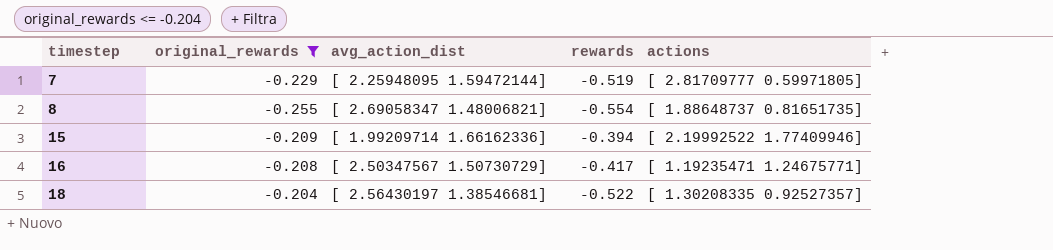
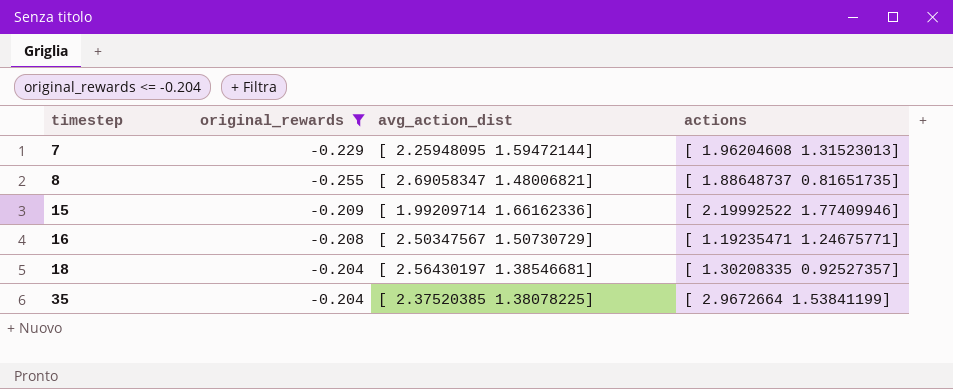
column rewards | position: 4 -> none
7 | actions: [ 2.81709777 0.59971805] -> [ 1.96204608 1.31523013]
row 35: none -> -0.204 | [ 2.37520385 1.38078225] | [ 2.9672664 1.53841199]

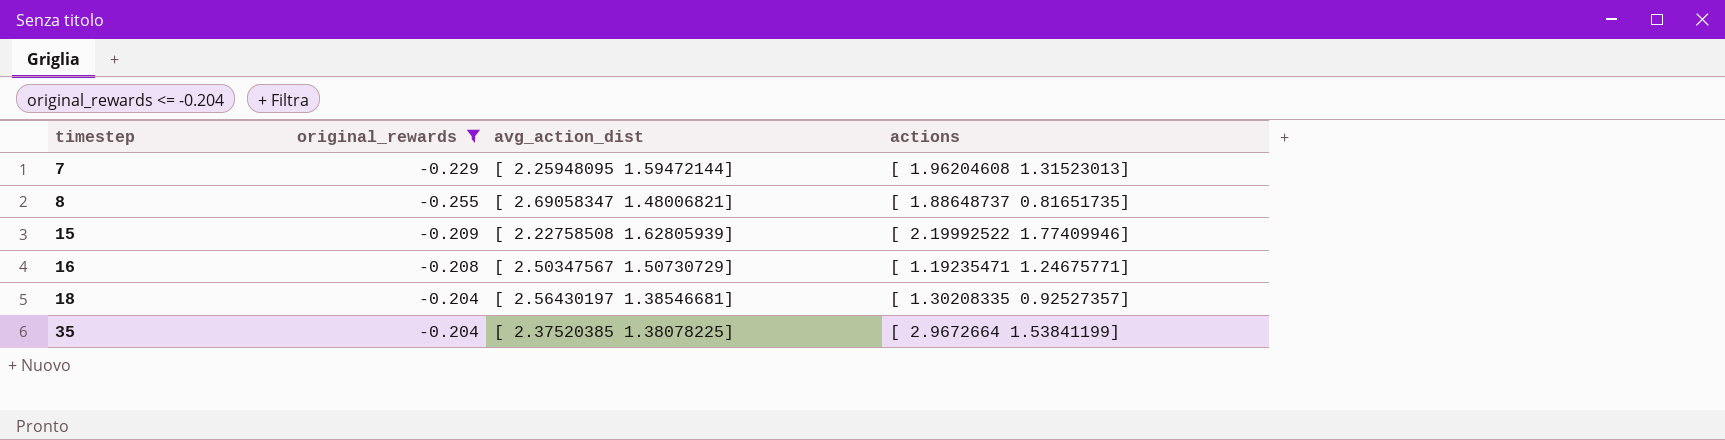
15 | avg_action_dist: [ 1.99209714 1.66162336] -> [ 2.22758508 1.62805939]

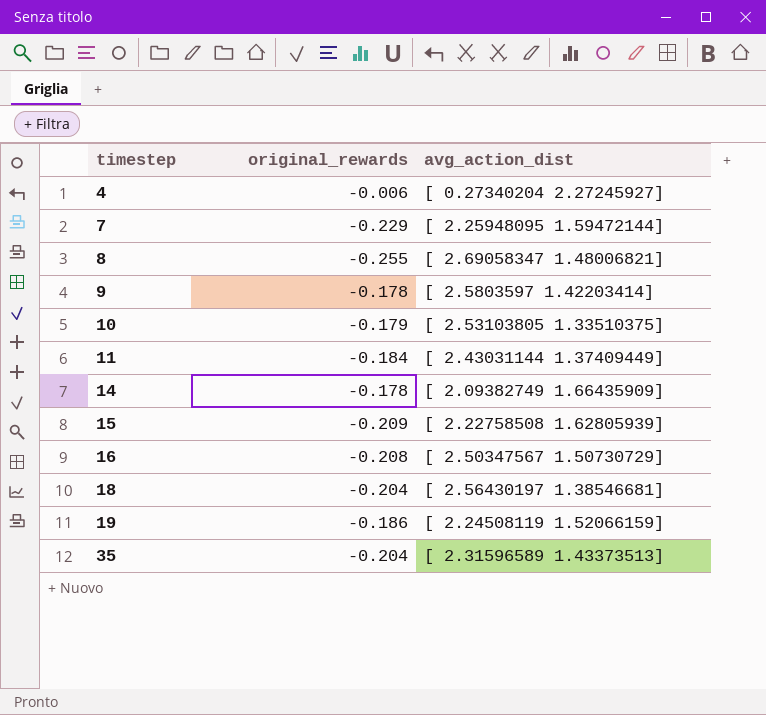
filter: original_rewards <= -0.204 -> none
column actions | position: 4 -> none
35 | avg_action_dist: [ 2.37520385 1.38078225] -> [ 2.31596589 1.43373513]

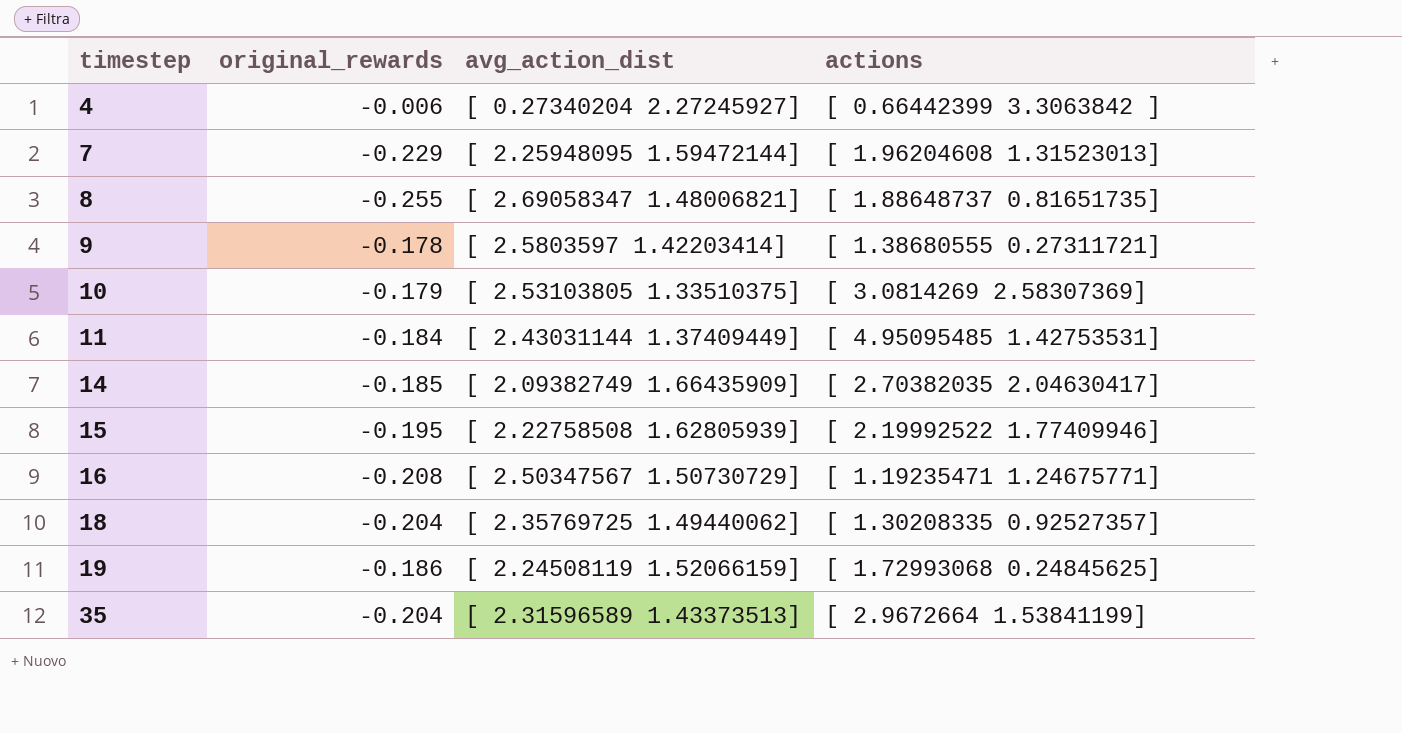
column actions | position: none -> 4
14 | original_rewards: -0.178 -> -0.185
15 | original_rewards: -0.209 -> -0.195
18 | avg_action_dist: [ 2.56430197 1.38546681] -> [ 2.35769725 1.49440062]

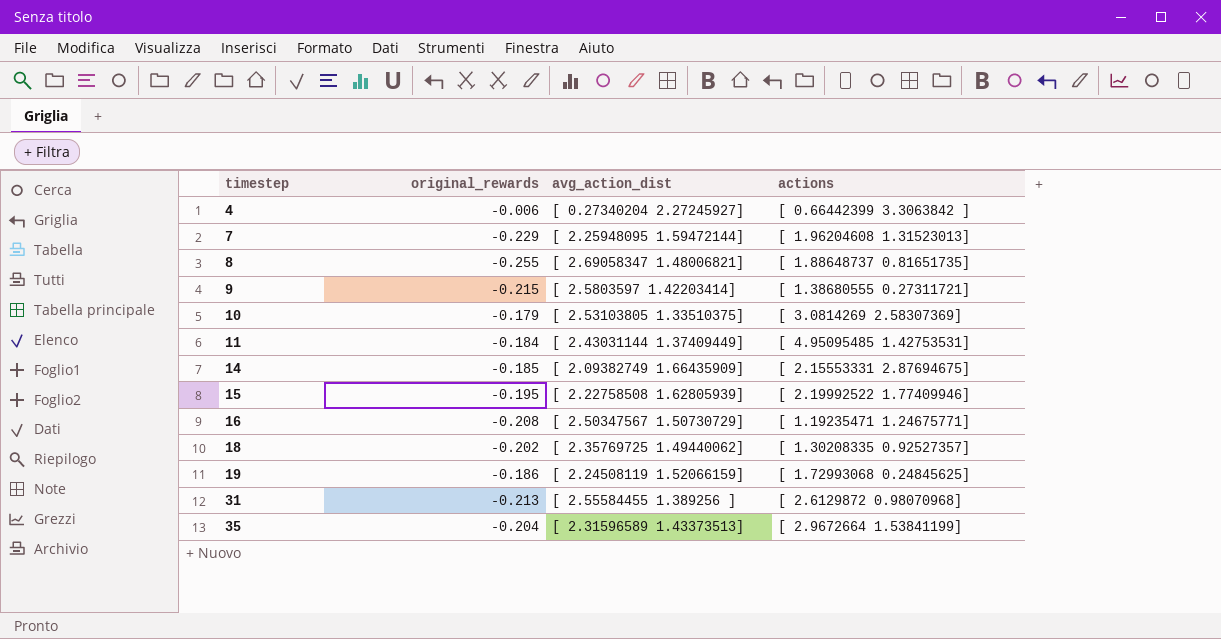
9 | original_rewards: -0.178 -> -0.215
14 | actions: [ 2.70382035 2.04630417] -> [ 2.15553331 2.87694675]
18 | original_rewards: -0.204 -> -0.202
row 31: none -> -0.213 | [ 2.55584455 1.389256 ] | [ 2.6129872 0.98070968]

